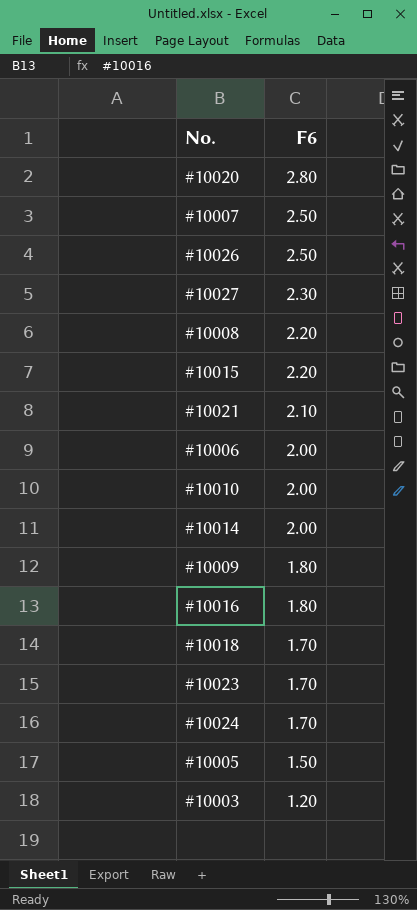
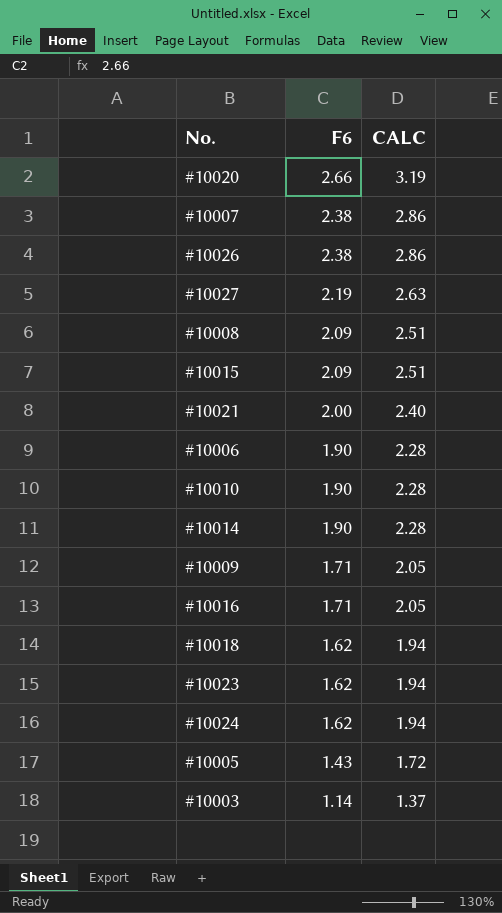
column CALC | formula: none -> [F6] * 1.2
#10020 | F6: 2.80 -> 2.66
#10007 | F6: 2.50 -> 2.38
#10026 | F6: 2.50 -> 2.38
#10027 | F6: 2.30 -> 2.19
#10008 | F6: 2.20 -> 2.09
#10015 | F6: 2.20 -> 2.09
#10021 | F6: 2.10 -> 2.00
#10006 | F6: 2.00 -> 1.90
#10010 | F6: 2.00 -> 1.90
#10014 | F6: 2.00 -> 1.90
#10009 | F6: 1.80 -> 1.71
#10016 | F6: 1.80 -> 1.71
#10018 | F6: 1.70 -> 1.62
#10023 | F6: 1.70 -> 1.62
#10024 | F6: 1.70 -> 1.62
#10005 | F6: 1.50 -> 1.43
#10003 | F6: 1.20 -> 1.14

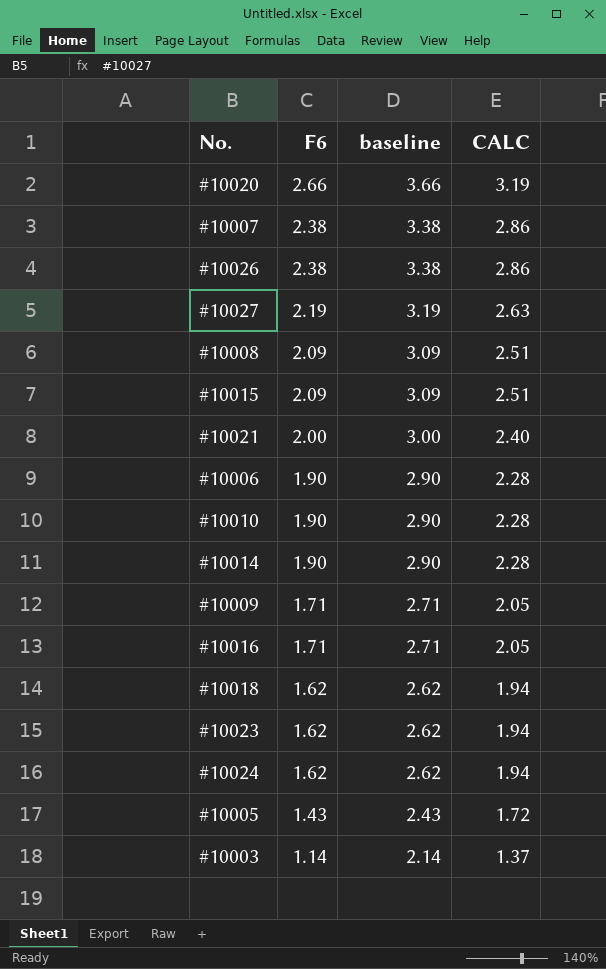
column baseline | formula: none -> [F6] + 1

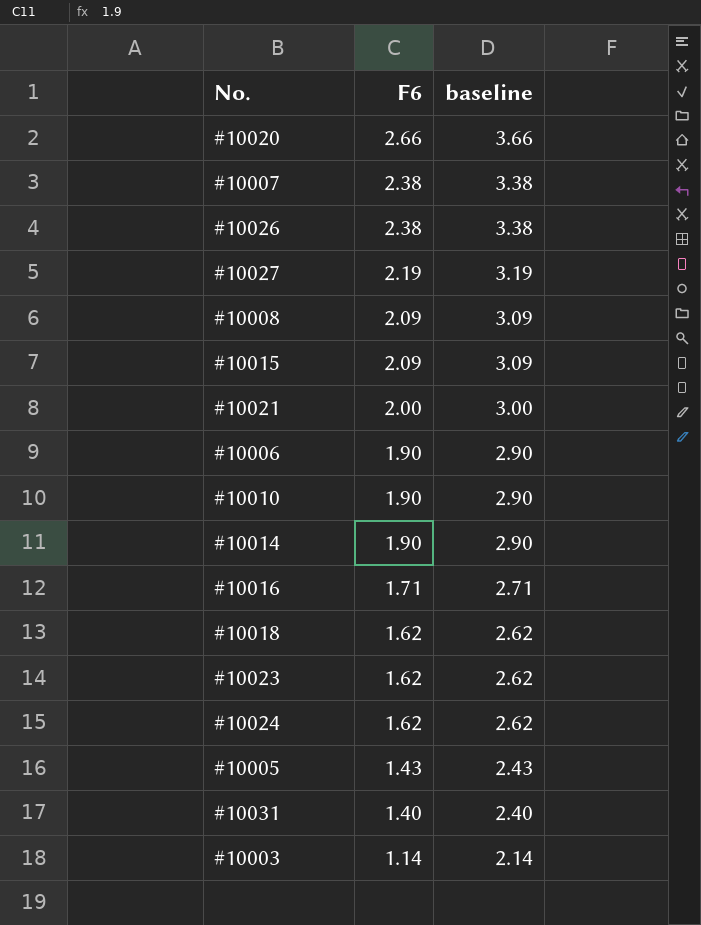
column CALC | formula: [F6] * 1.2 -> none
row #10009: 1.71 | 2.71 | 2.05 -> none
row #10031: none -> 1.40 | 2.40

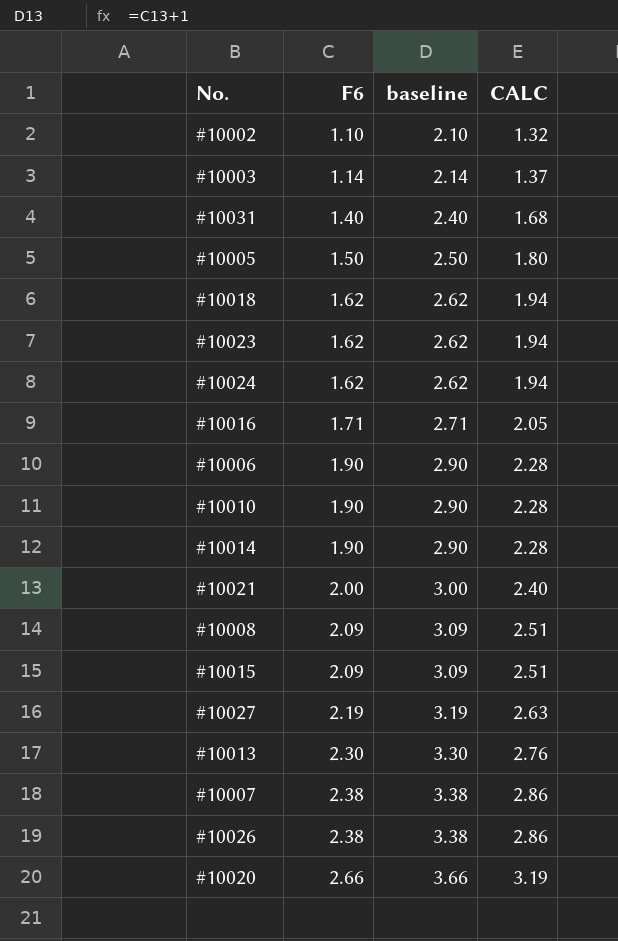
row order: F6 descending -> F6 ascending
column CALC | formula: none -> [F6] * 1.2
row #10002: none -> 1.10 | 2.10 | 1.32
#10005 | F6: 1.43 -> 1.50
#10005 | baseline: 2.43 -> 2.50
row #10013: none -> 2.30 | 3.30 | 2.76

